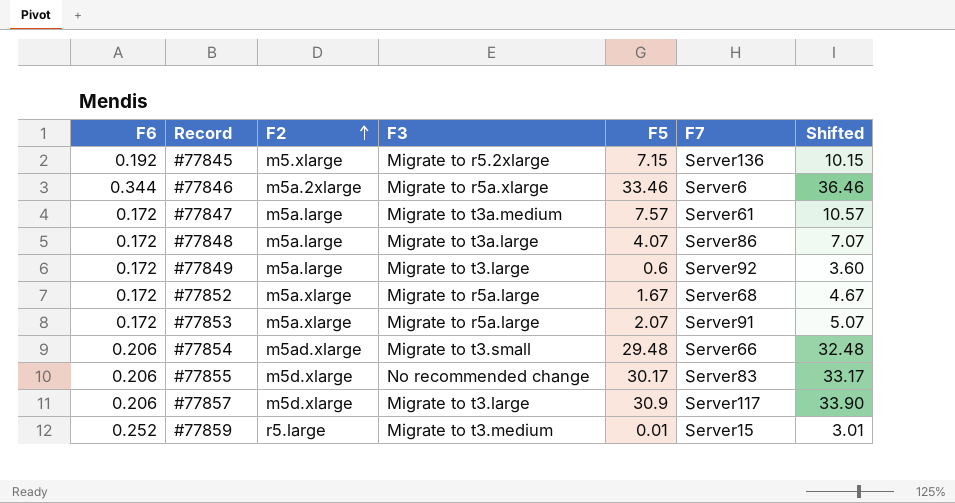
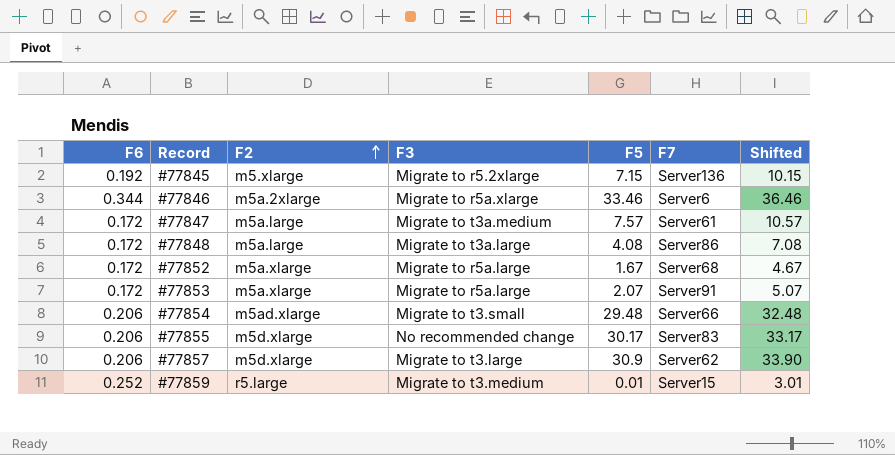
row #77849: 0.172 | m5a.large | Migrate to t3.large | 0.6 | Server92 | 3.60 -> none
#77848 | F5: 4.07 -> 4.08
#77848 | Shifted: 7.07 -> 7.08
#77857 | F7: Server117 -> Server62

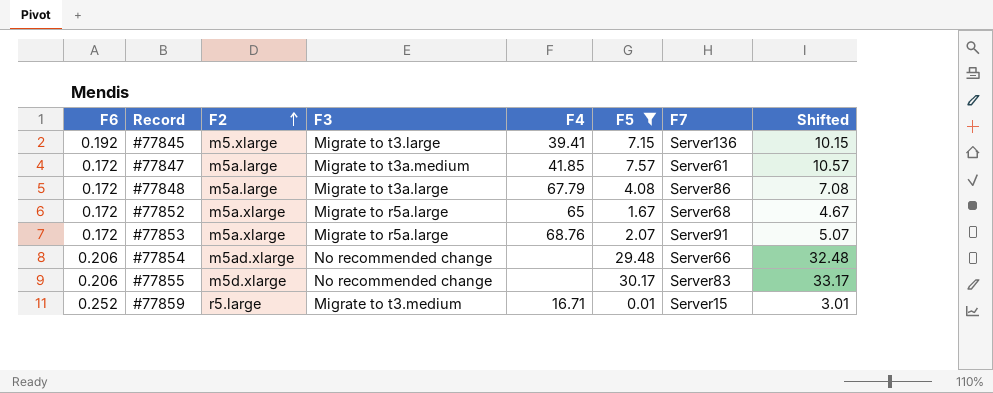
filter: none -> F5 <= 30.17
column F4 | position: none -> 5
#77845 | F3: Migrate to r5.2xlarge -> Migrate to t3.large
#77854 | F3: Migrate to t3.small -> No recommended change

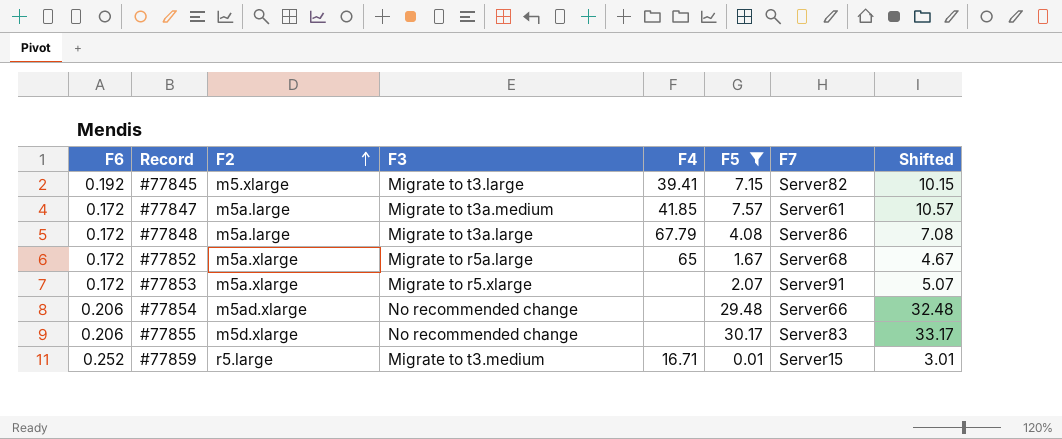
#77845 | F7: Server136 -> Server82
#77853 | F3: Migrate to r5a.large -> Migrate to r5.xlarge
#77853 | F4: 68.76 -> none

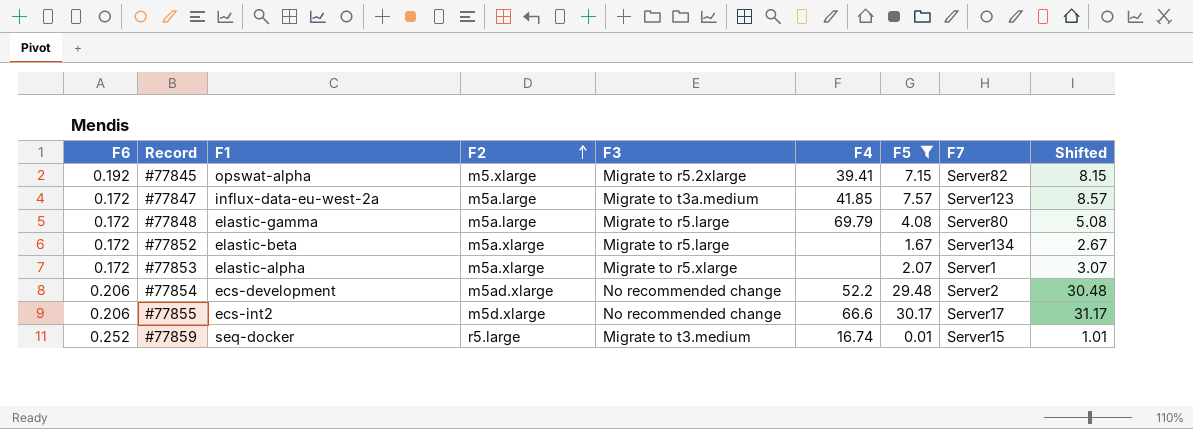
column F1 | position: none -> 3
column Shifted | formula: [F5] + 3 -> [F5] + 1
#77845 | F3: Migrate to t3.large -> Migrate to r5.2xlarge
#77847 | F7: Server61 -> Server123
#77848 | F3: Migrate to t3a.large -> Migrate to r5.large
#77848 | F4: 67.79 -> 69.79
#77848 | F7: Server86 -> Server80
#77852 | F3: Migrate to r5a.large -> Migrate to r5.large
#77852 | F4: 65 -> none
#77852 | F7: Server68 -> Server134
#77853 | F7: Server91 -> Server1
#77854 | F4: none -> 52.2
#77854 | F7: Server66 -> Server2
#77855 | F4: none -> 66.6
#77855 | F7: Server83 -> Server17
#77859 | F4: 16.71 -> 16.74

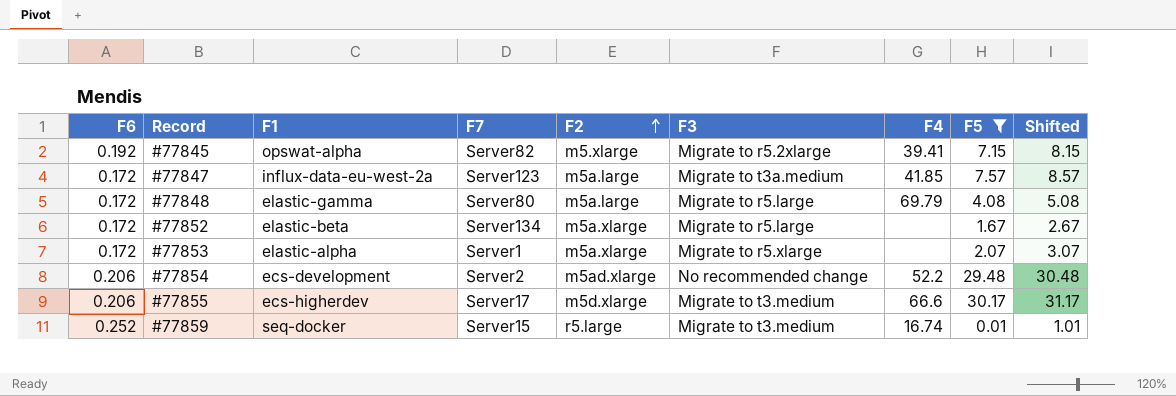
column F7 | position: 8 -> 4
#77855 | F1: ecs-int2 -> ecs-higherdev
#77855 | F3: No recommended change -> Migrate to t3.medium

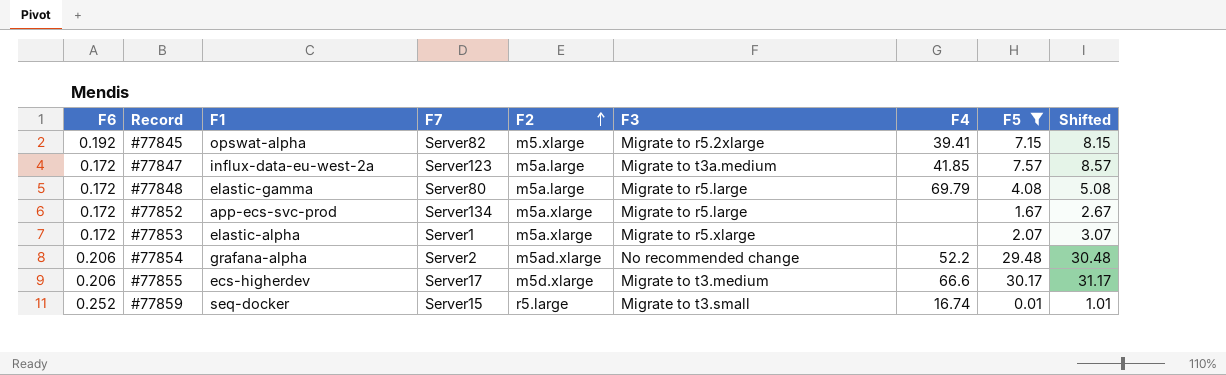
#77852 | F1: elastic-beta -> app-ecs-svc-prod
#77854 | F1: ecs-development -> grafana-alpha
#77859 | F3: Migrate to t3.medium -> Migrate to t3.small

